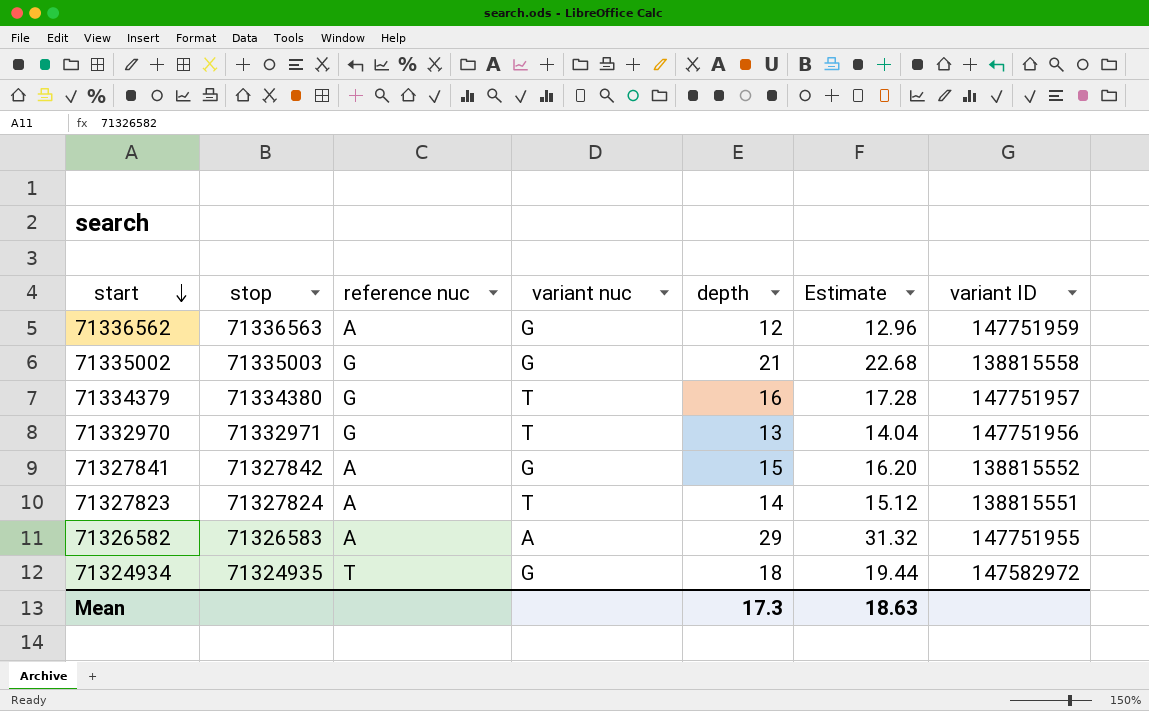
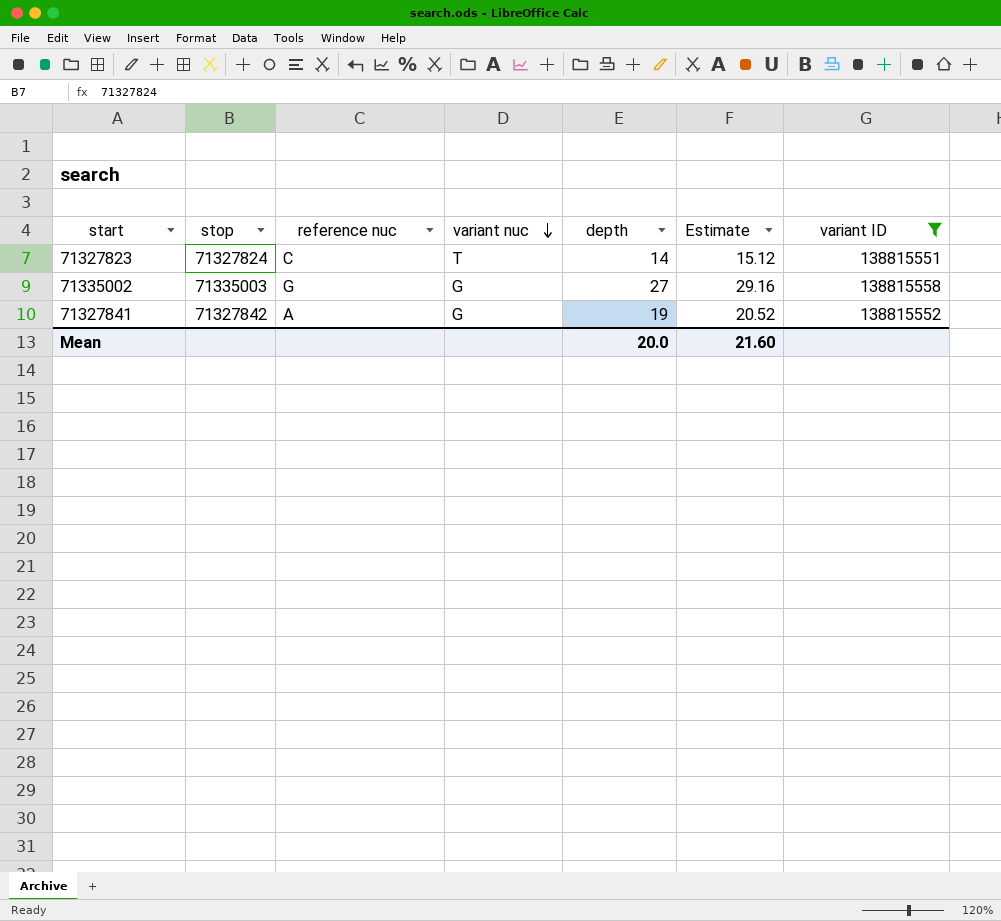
filter: none -> variant ID <= 138815558
row order: start descending -> variant nuc descending
71327823 | reference nuc: A -> C
71335002 | depth: 21 -> 27
71335002 | Estimate: 22.68 -> 29.16
71327841 | depth: 15 -> 19
71327841 | Estimate: 16.20 -> 20.52
Mean | depth: 17.3 -> 20.0
Mean | Estimate: 18.63 -> 21.60

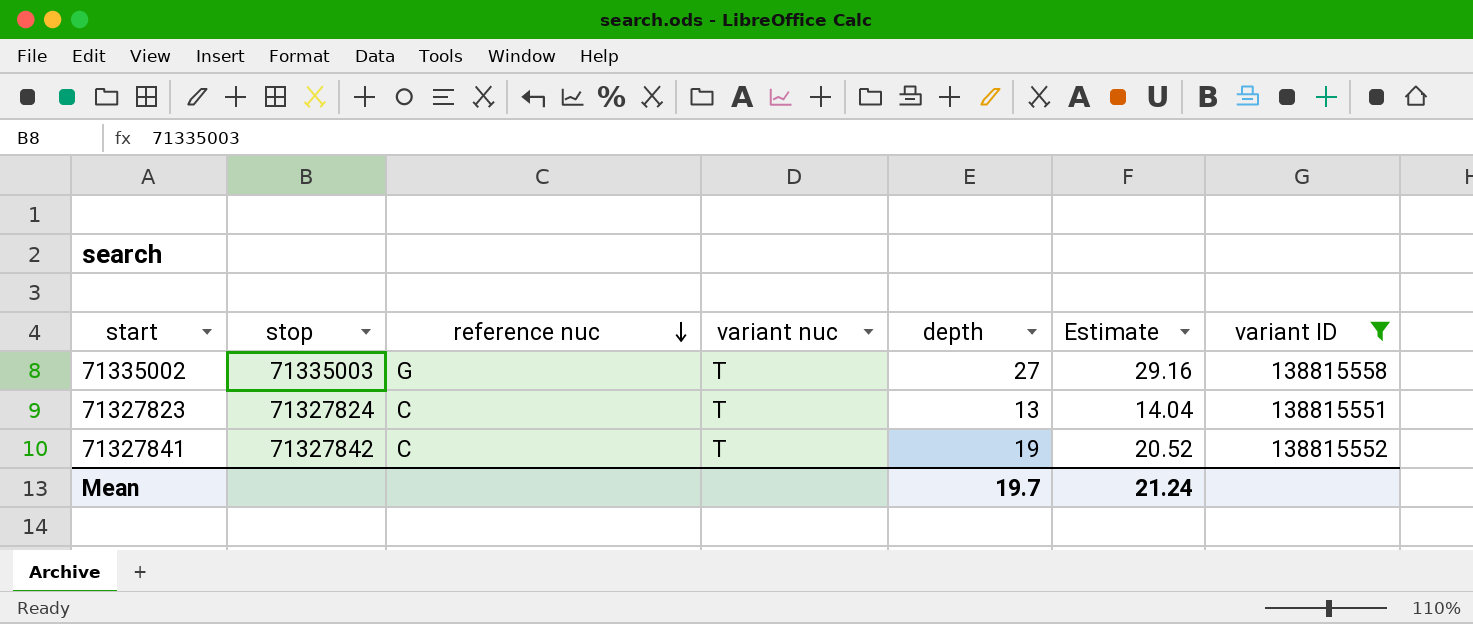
row order: variant nuc descending -> reference nuc descending
71335002 | variant nuc: G -> T
71327823 | depth: 14 -> 13
71327823 | Estimate: 15.12 -> 14.04
71327841 | reference nuc: A -> C
71327841 | variant nuc: G -> T
Mean | depth: 20.0 -> 19.7
Mean | Estimate: 21.60 -> 21.24

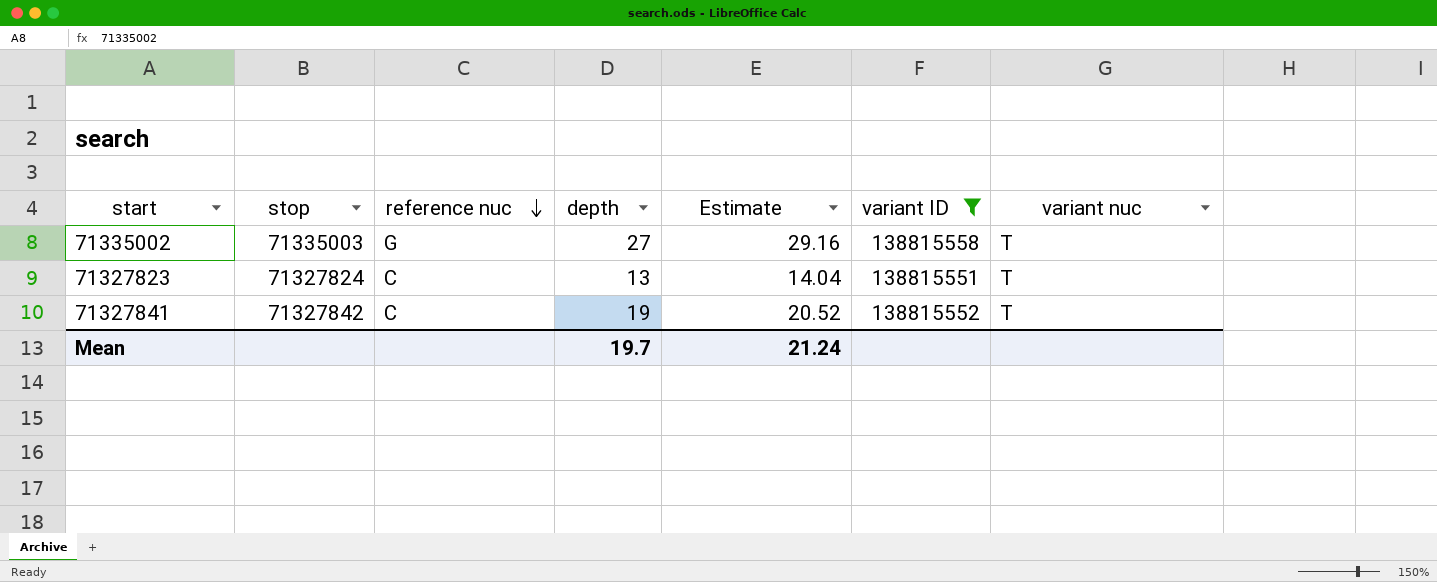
column variant nuc | position: 4 -> 7

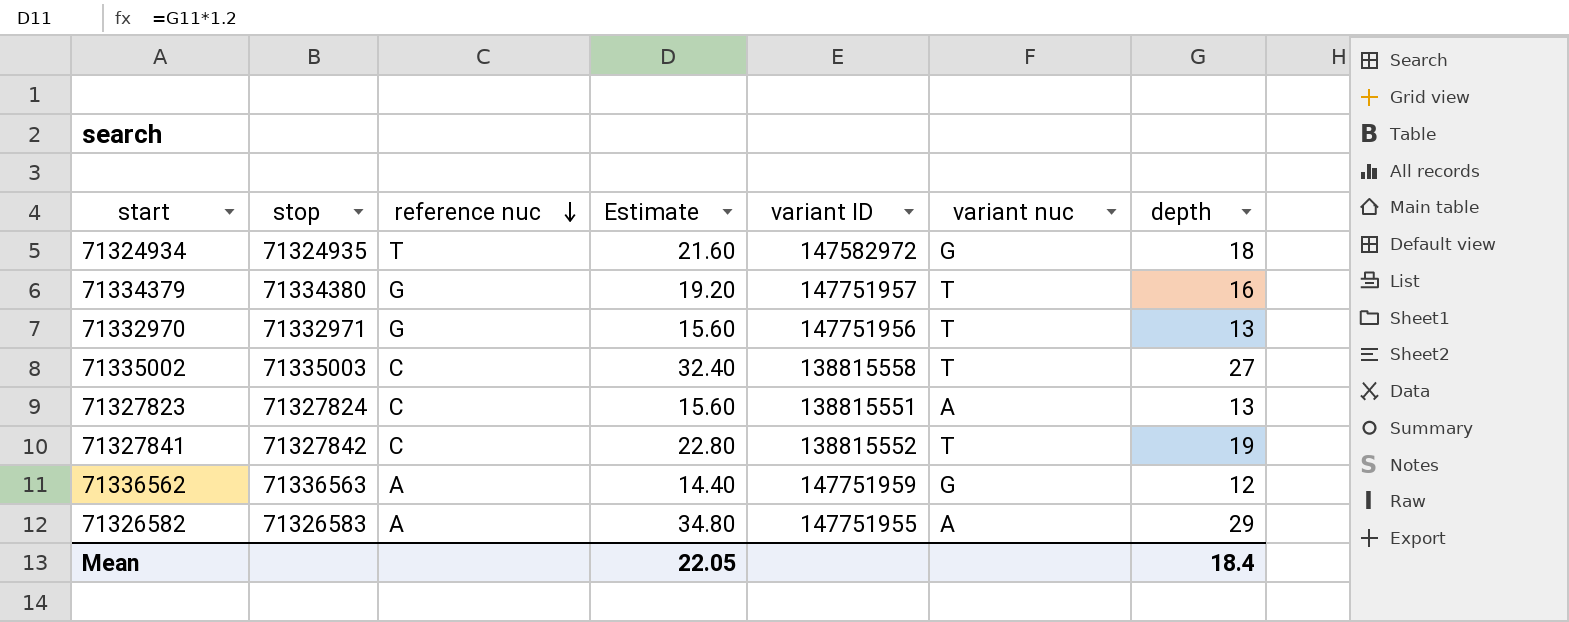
filter: variant ID <= 138815558 -> none
column Estimate | formula: [depth] * 1.08 -> [depth] * 1.2
column depth | position: 4 -> 7
71335002 | reference nuc: G -> C
71327823 | variant nuc: T -> A
Mean | Estimate: 21.24 -> 22.05
Mean | depth: 19.7 -> 18.4

